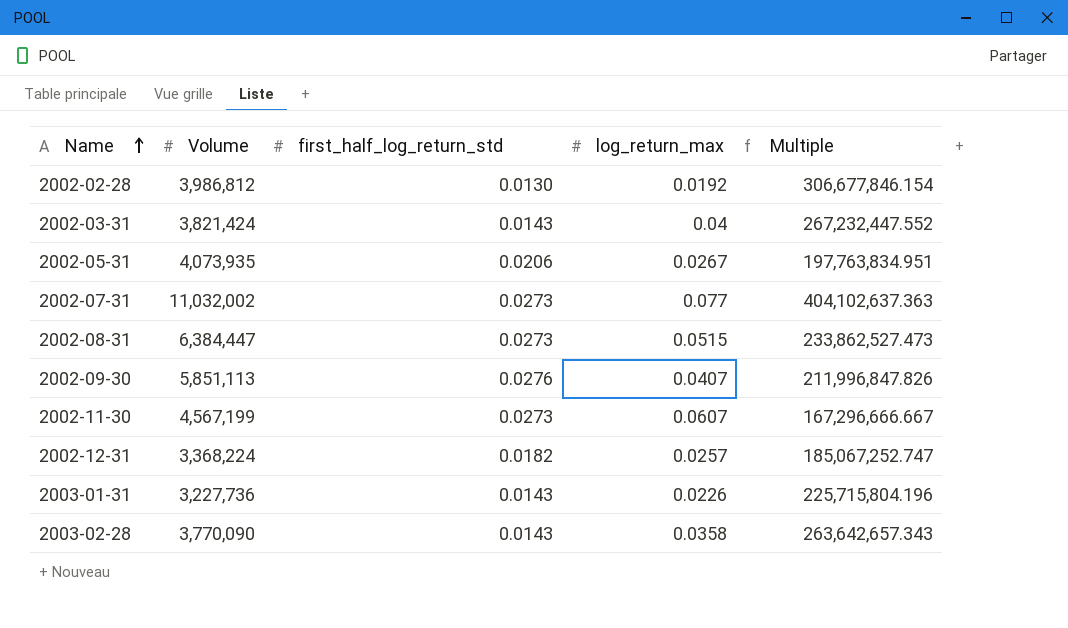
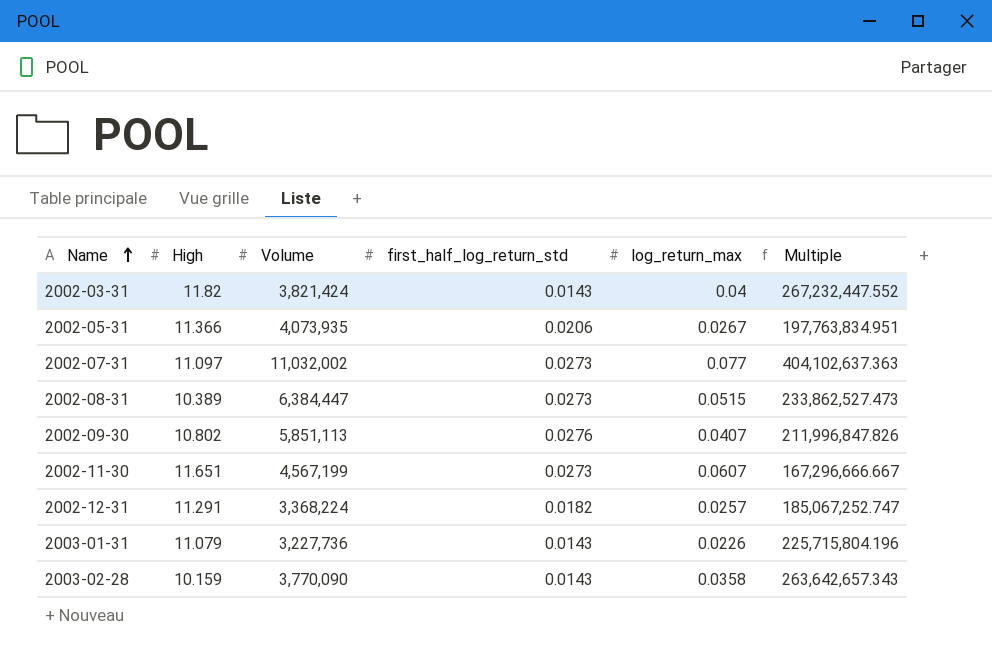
column High | position: none -> 2
row 2002-02-28: 3,986,812 | 0.0130 | 0.0192 | 306,677,846.154 -> none

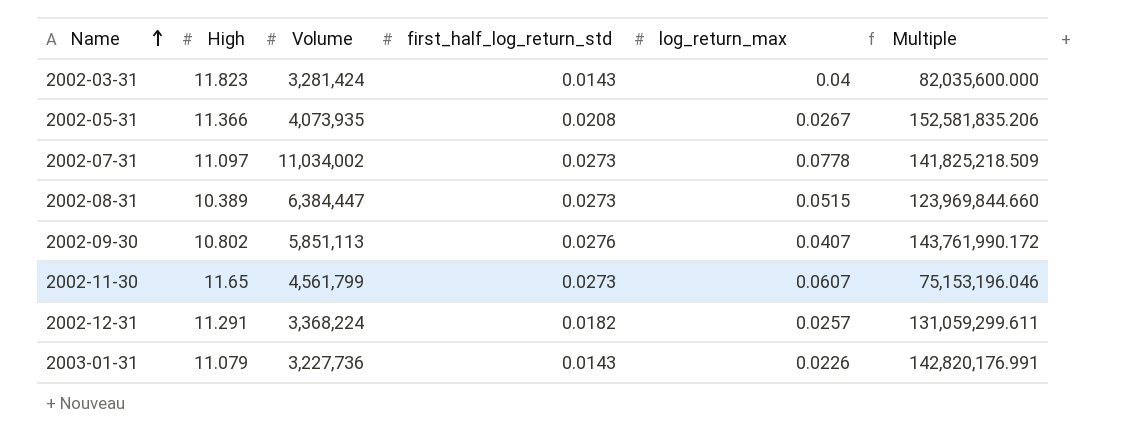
column Multiple | formula: [Volume] / [first_half_log_return_std] -> [Volume] / [log_return_max]
row 2003-02-28: 10.159 | 3,770,090 | 0.0143 | 0.0358 | 263,642,657.343 -> none
2002-03-31 | High: 11.82 -> 11.823
2002-03-31 | Volume: 3,821,424 -> 3,281,424
2002-05-31 | first_half_log_return_std: 0.0206 -> 0.0208
2002-07-31 | Volume: 11,032,002 -> 11,034,002
2002-07-31 | log_return_max: 0.077 -> 0.0778
2002-11-30 | High: 11.651 -> 11.65
2002-11-30 | Volume: 4,567,199 -> 4,561,799

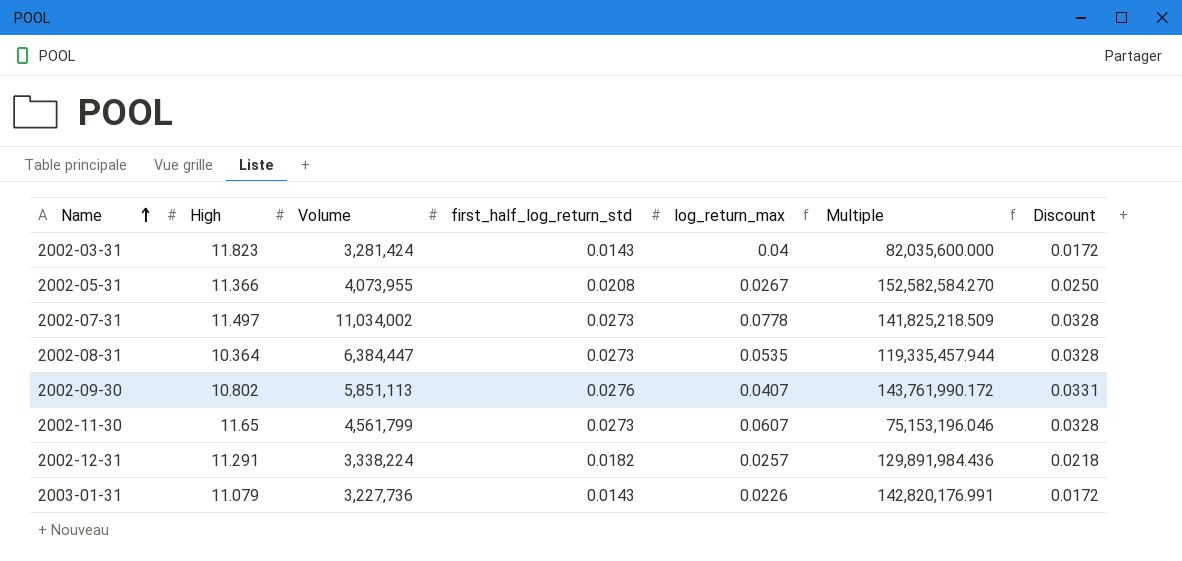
column Discount | formula: none -> [first_half_log_return_std] * 1.2
2002-05-31 | Volume: 4,073,935 -> 4,073,955
2002-05-31 | Multiple: 152,581,835.206 -> 152,582,584.270
2002-07-31 | High: 11.097 -> 11.497
2002-08-31 | High: 10.389 -> 10.364
2002-08-31 | log_return_max: 0.0515 -> 0.0535
2002-08-31 | Multiple: 123,969,844.660 -> 119,335,457.944
2002-12-31 | Volume: 3,368,224 -> 3,338,224
2002-12-31 | Multiple: 131,059,299.611 -> 129,891,984.436

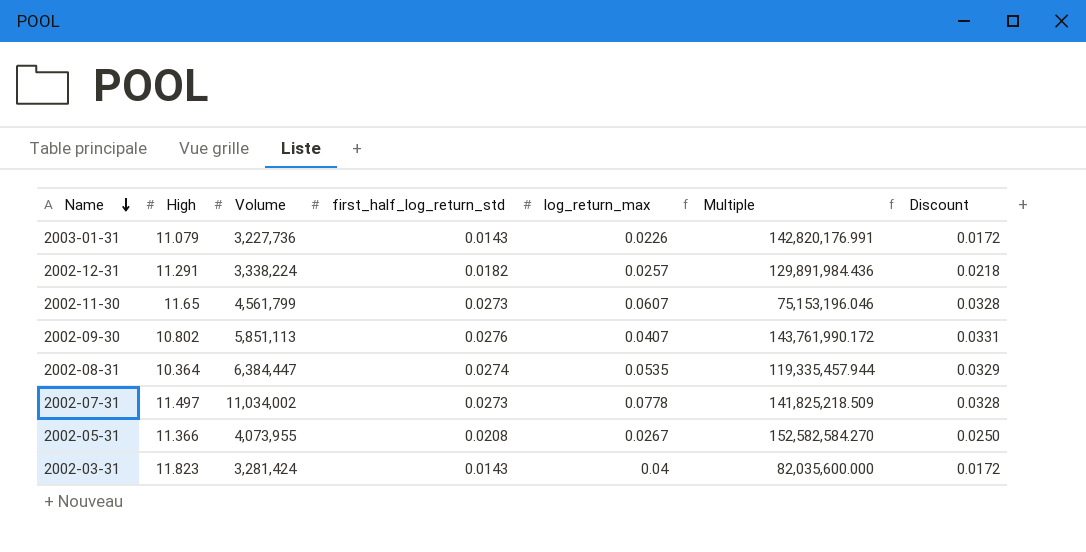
row order: Name ascending -> Name descending
2002-08-31 | first_half_log_return_std: 0.0273 -> 0.0274
2002-08-31 | Discount: 0.0328 -> 0.0329

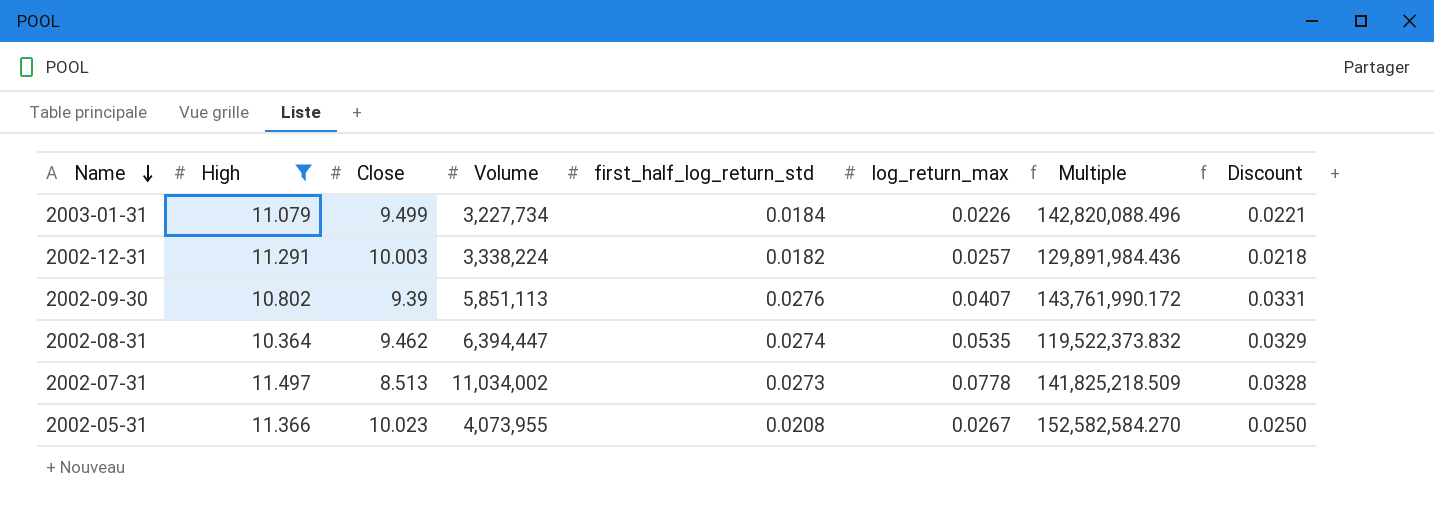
filter: none -> High <= 11.497
column Close | position: none -> 3
2003-01-31 | Volume: 3,227,736 -> 3,227,734
2003-01-31 | first_half_log_return_std: 0.0143 -> 0.0184
2003-01-31 | Multiple: 142,820,176.991 -> 142,820,088.496
2003-01-31 | Discount: 0.0172 -> 0.0221
2002-08-31 | Volume: 6,384,447 -> 6,394,447
2002-08-31 | Multiple: 119,335,457.944 -> 119,522,373.832

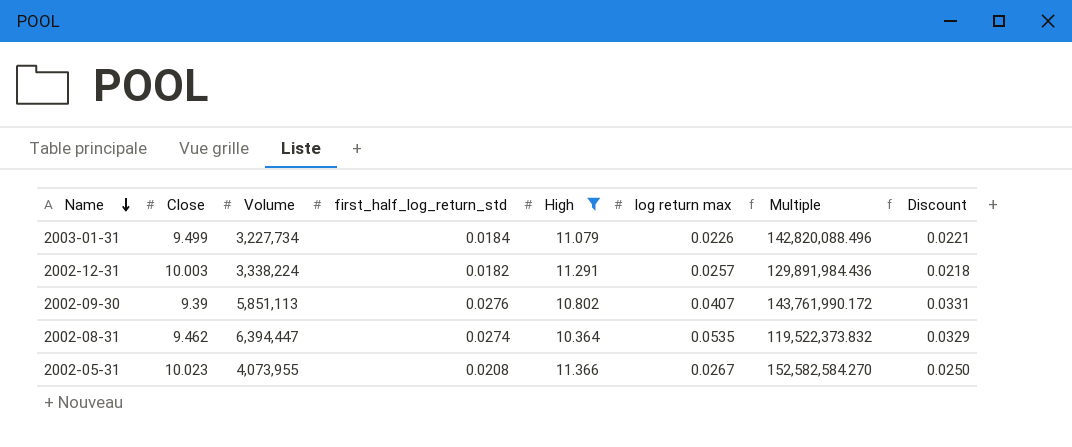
column High | position: 2 -> 5
column name: log_return_max -> log return max
row 2002-07-31: 11.497 | 8.513 | 11,034,002 | 0.0273 | 0.0778 | 141,825,218.509 | 0.0328 -> none

